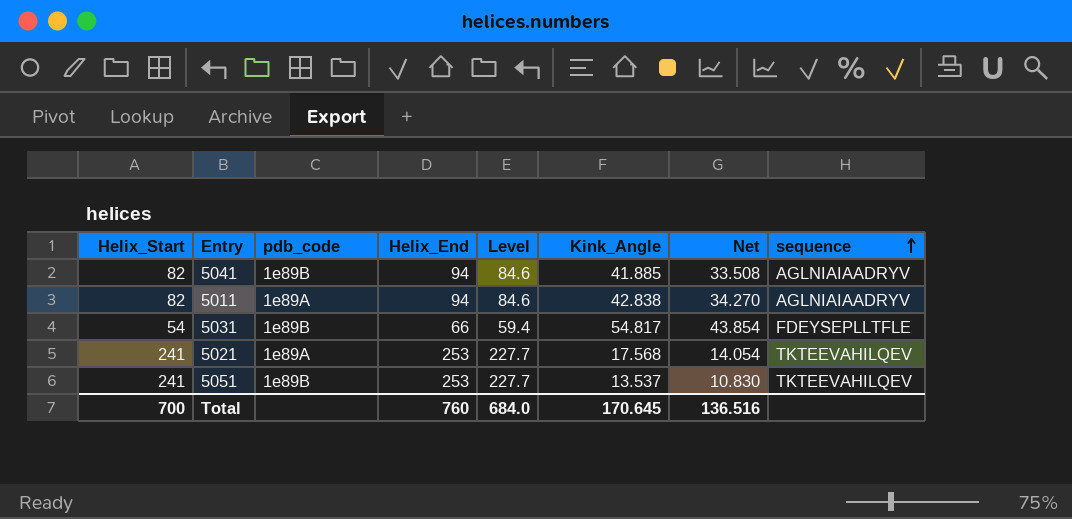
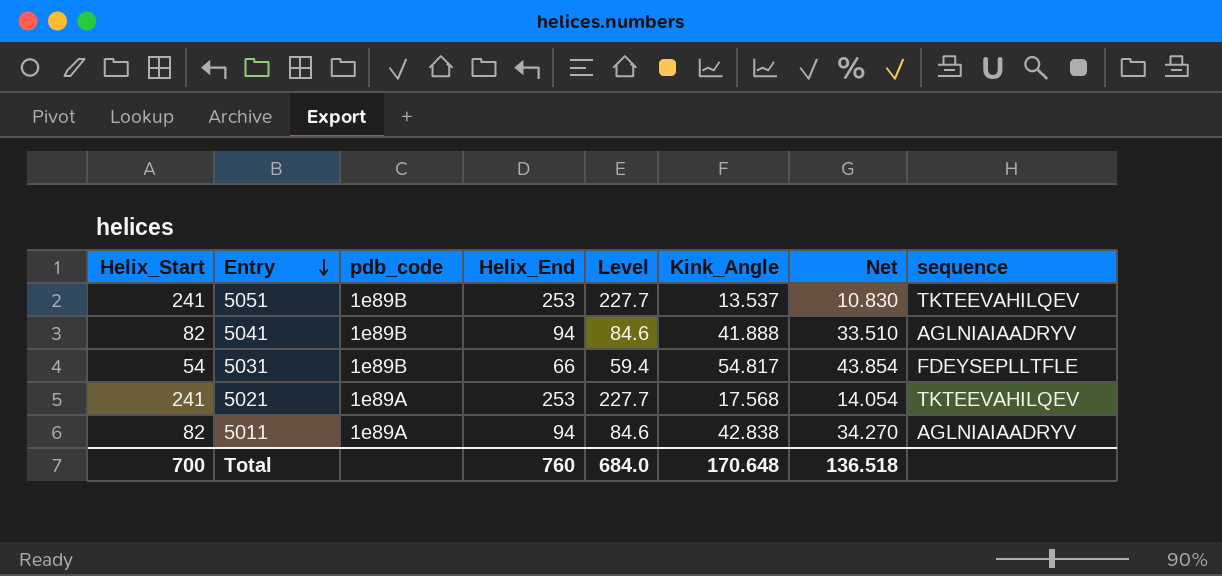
row order: sequence ascending -> Entry descending
5041 | Kink_Angle: 41.885 -> 41.888
5041 | Net: 33.508 -> 33.510
Total | Kink_Angle: 170.645 -> 170.648
Total | Net: 136.516 -> 136.518

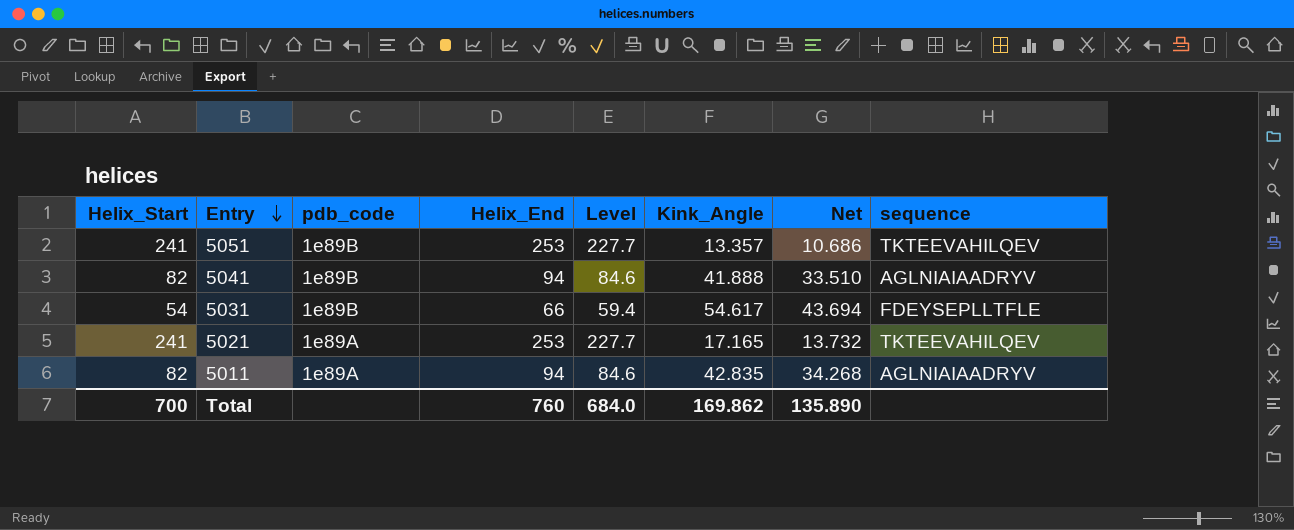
5051 | Kink_Angle: 13.537 -> 13.357
5051 | Net: 10.830 -> 10.686
5031 | Kink_Angle: 54.817 -> 54.617
5031 | Net: 43.854 -> 43.694
5021 | Kink_Angle: 17.568 -> 17.165
5021 | Net: 14.054 -> 13.732
5011 | Kink_Angle: 42.838 -> 42.835
5011 | Net: 34.270 -> 34.268
Total | Kink_Angle: 170.648 -> 169.862
Total | Net: 136.518 -> 135.890

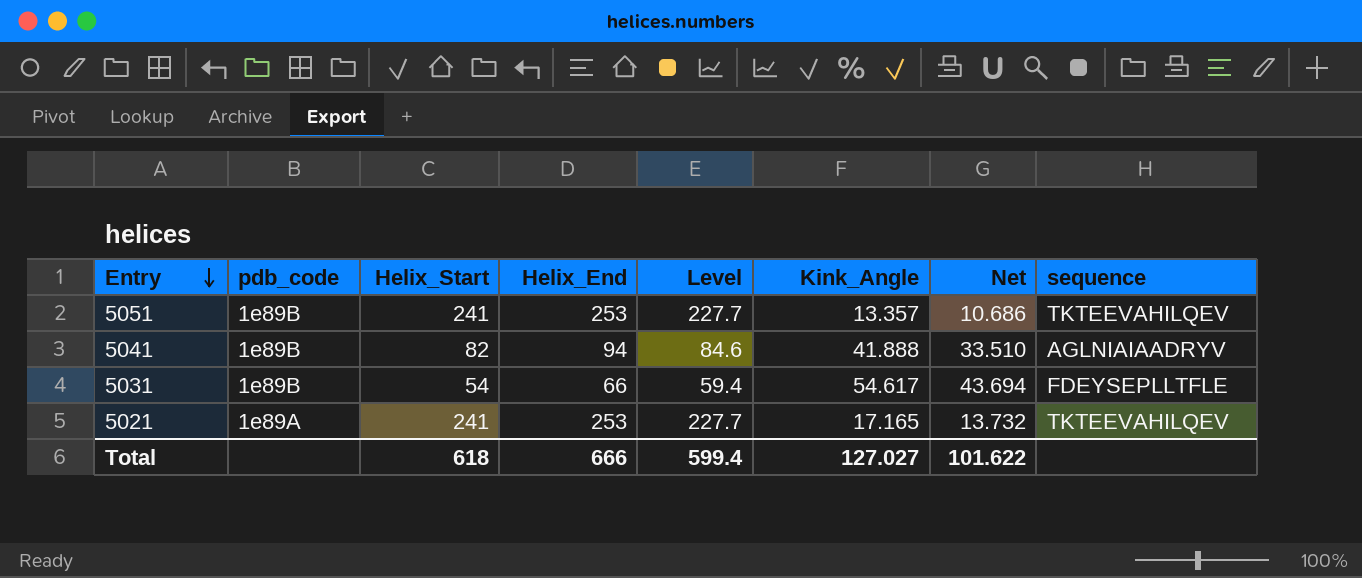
column Helix_Start | position: 1 -> 3
row 5011: 82 | 1e89A | 94 | 84.6 | 42.835 | 34.268 | AGLNIAIAADRYV -> none
Total | Helix_Start: 700 -> 618
Total | Helix_End: 760 -> 666
Total | Level: 684.0 -> 599.4
Total | Kink_Angle: 169.862 -> 127.027
Total | Net: 135.890 -> 101.622

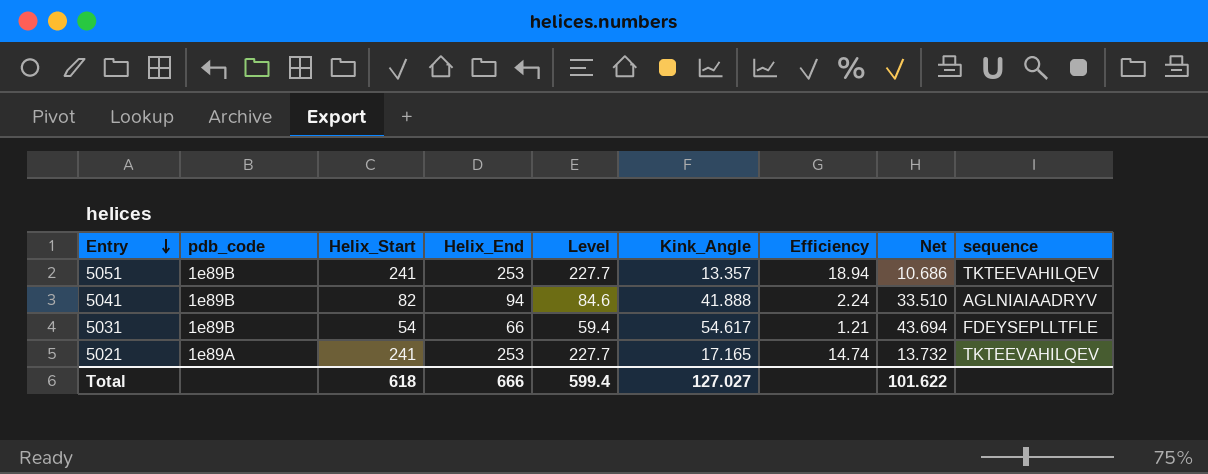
column Efficiency | formula: none -> [Helix_End] / [Kink_Angle]

